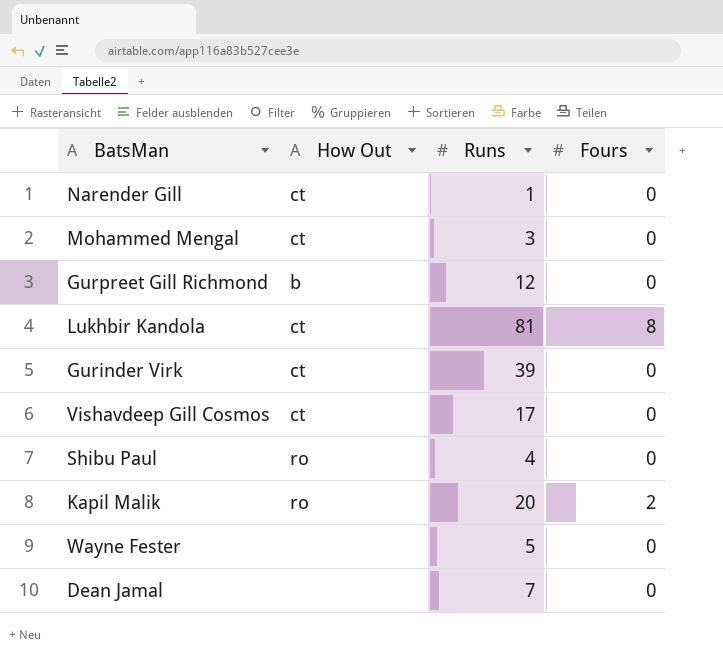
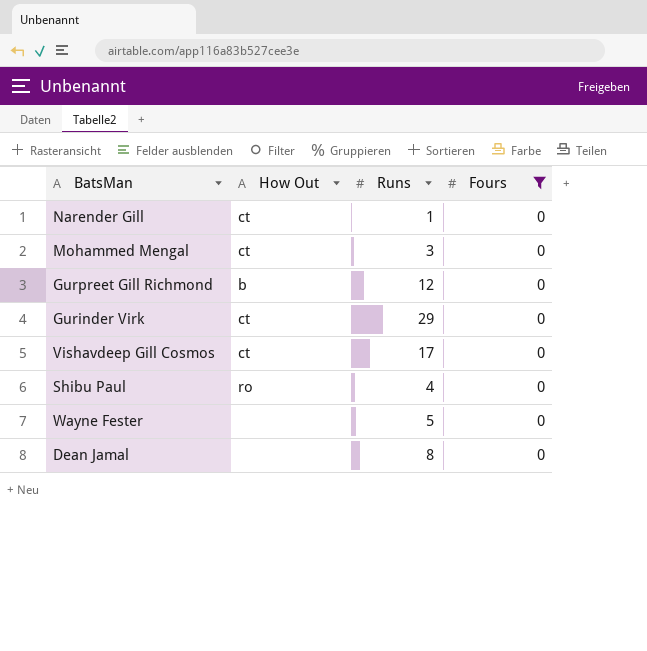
filter: none -> Fours = 0
Gurinder Virk | Runs: 39 -> 29
Dean Jamal | Runs: 7 -> 8

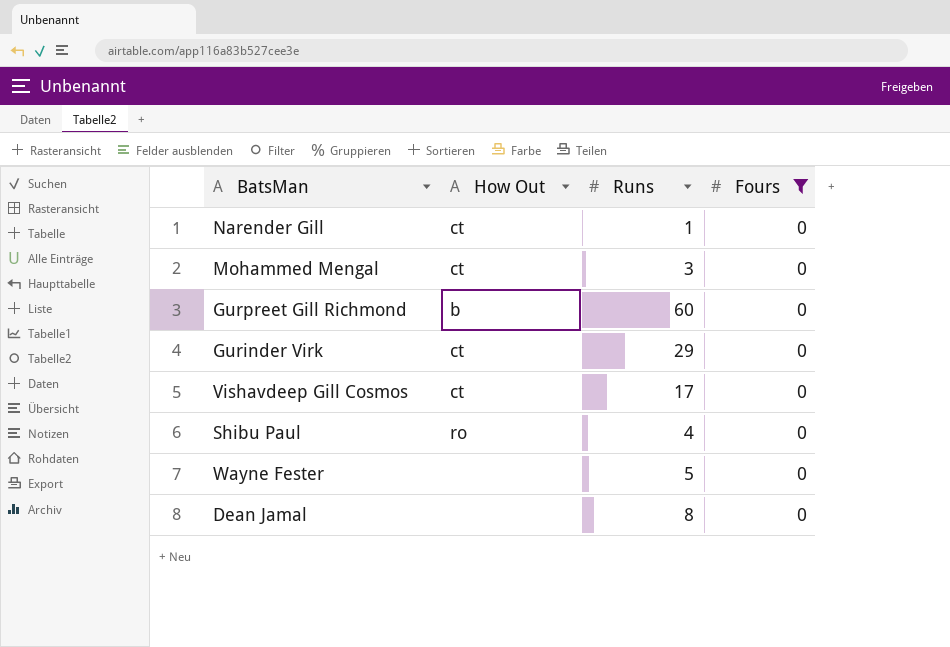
Gurpreet Gill Richmond | Runs: 12 -> 60

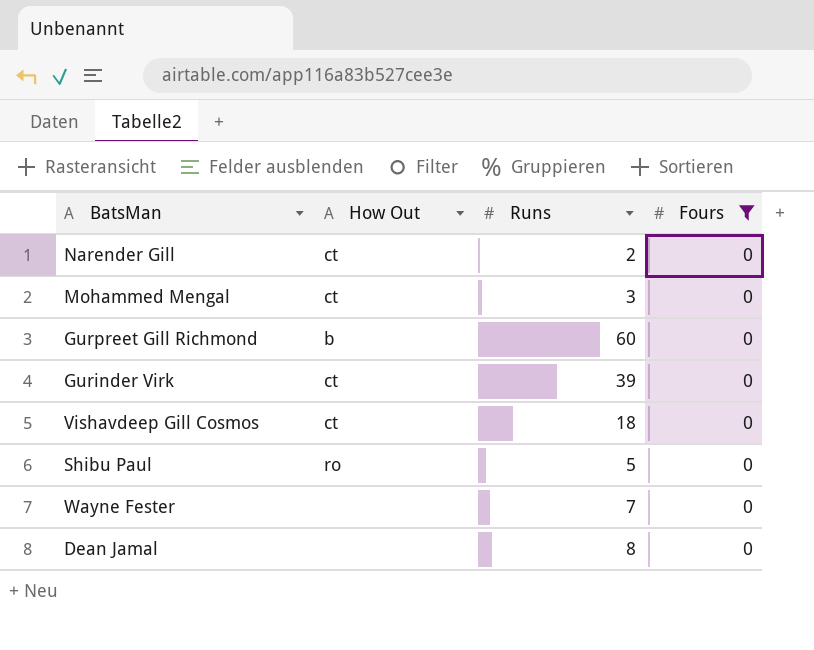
Narender Gill | Runs: 1 -> 2
Gurinder Virk | Runs: 29 -> 39
Vishavdeep Gill Cosmos | Runs: 17 -> 18
Shibu Paul | Runs: 4 -> 5
Wayne Fester | Runs: 5 -> 7

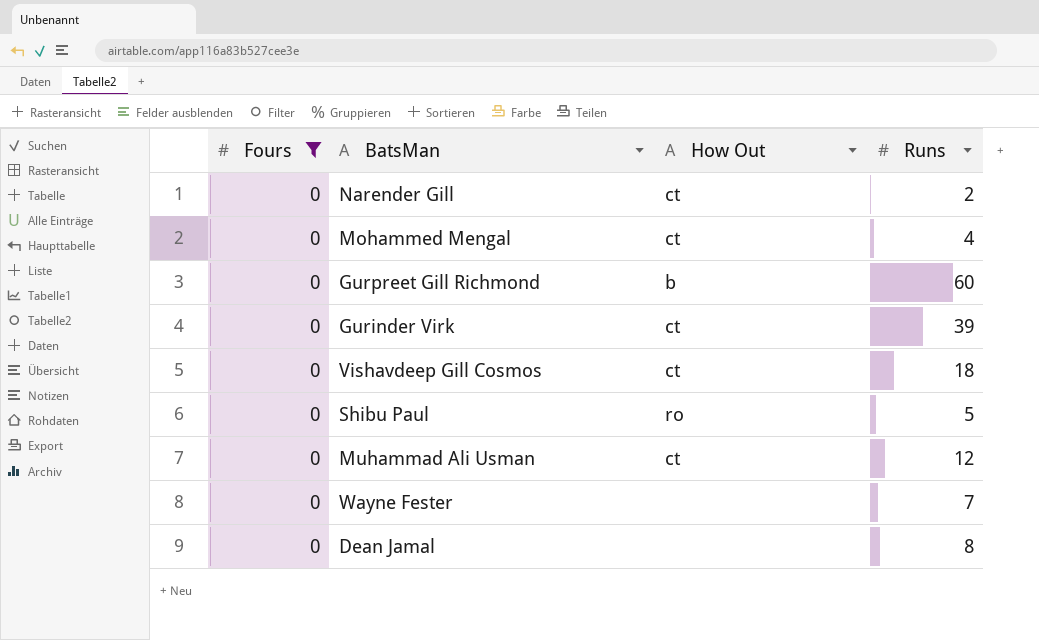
column Fours | position: 4 -> 1
Mohammed Mengal | Runs: 3 -> 4
row Muhammad Ali Usman: none -> 0 | ct | 12

